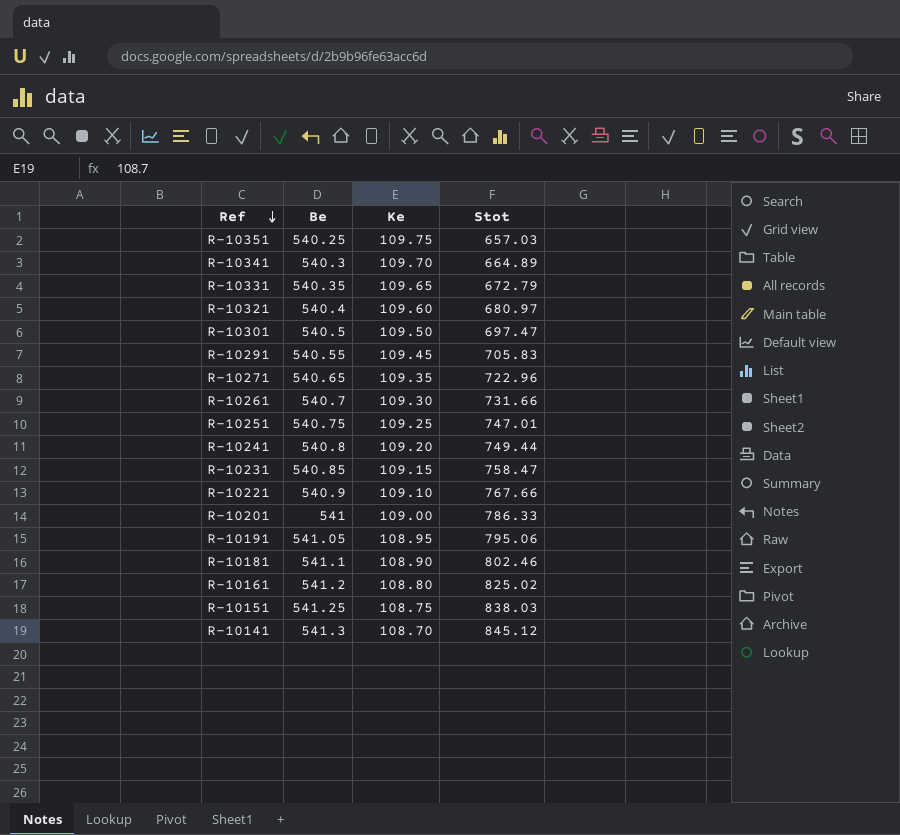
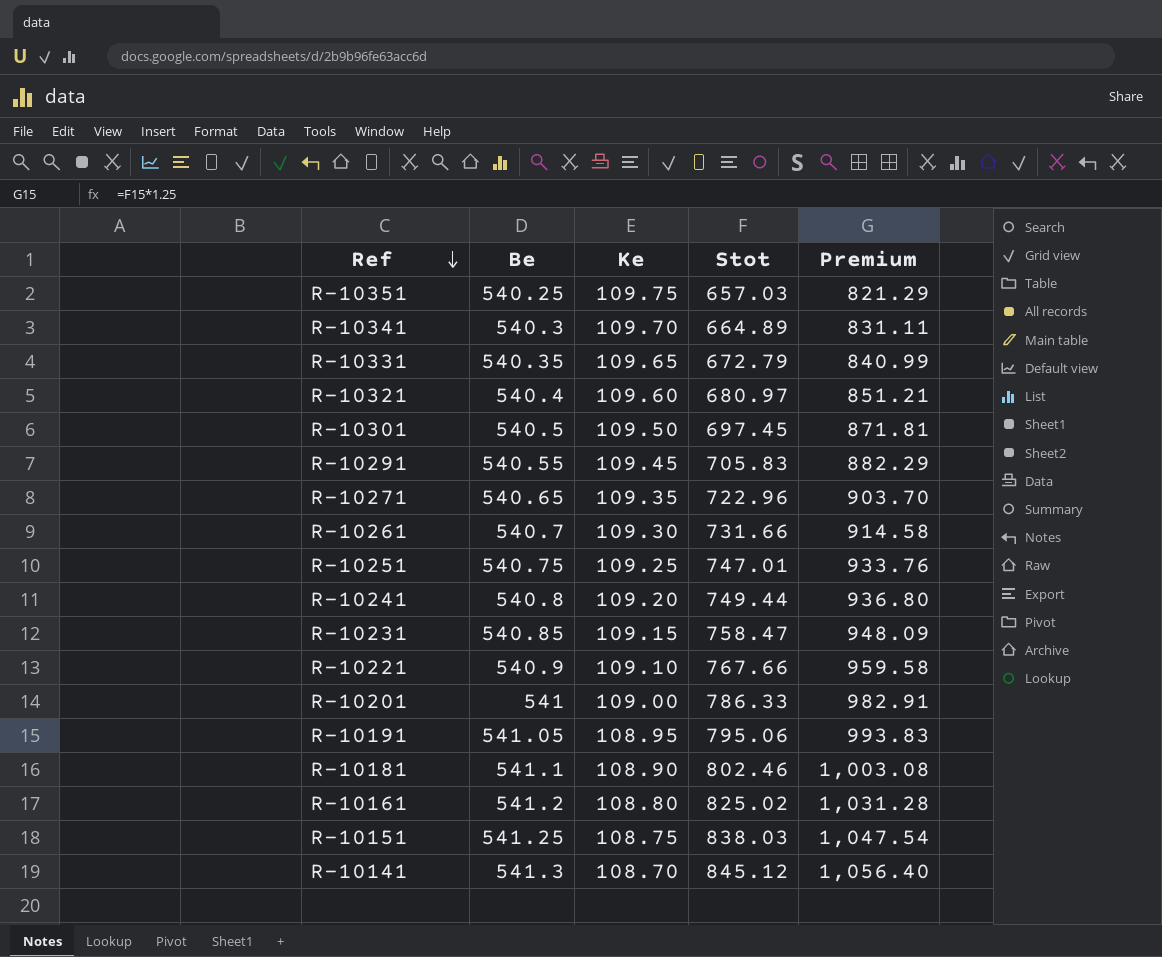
column Premium | formula: none -> [Stot] * 1.25
R-10301 | Stot: 697.47 -> 697.45

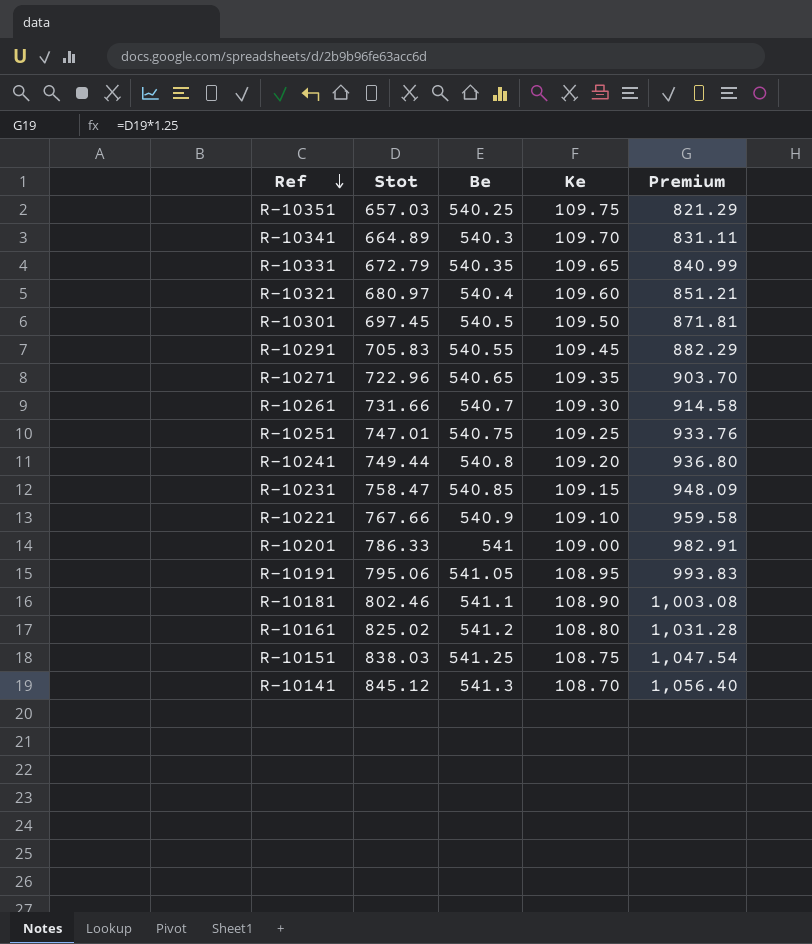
column Stot | position: 4 -> 2

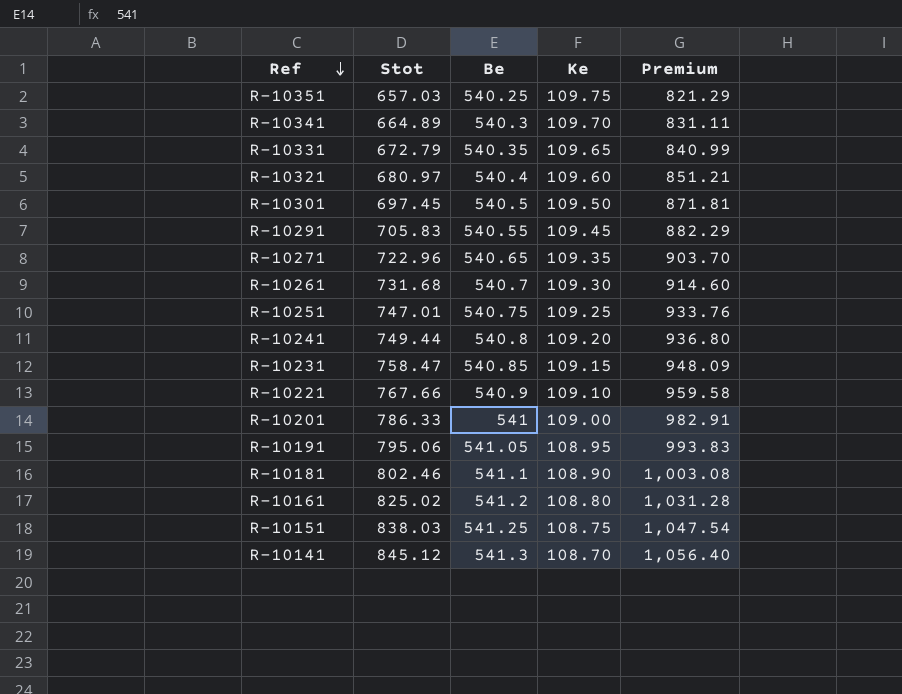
R-10261 | Stot: 731.66 -> 731.68
R-10261 | Premium: 914.58 -> 914.60

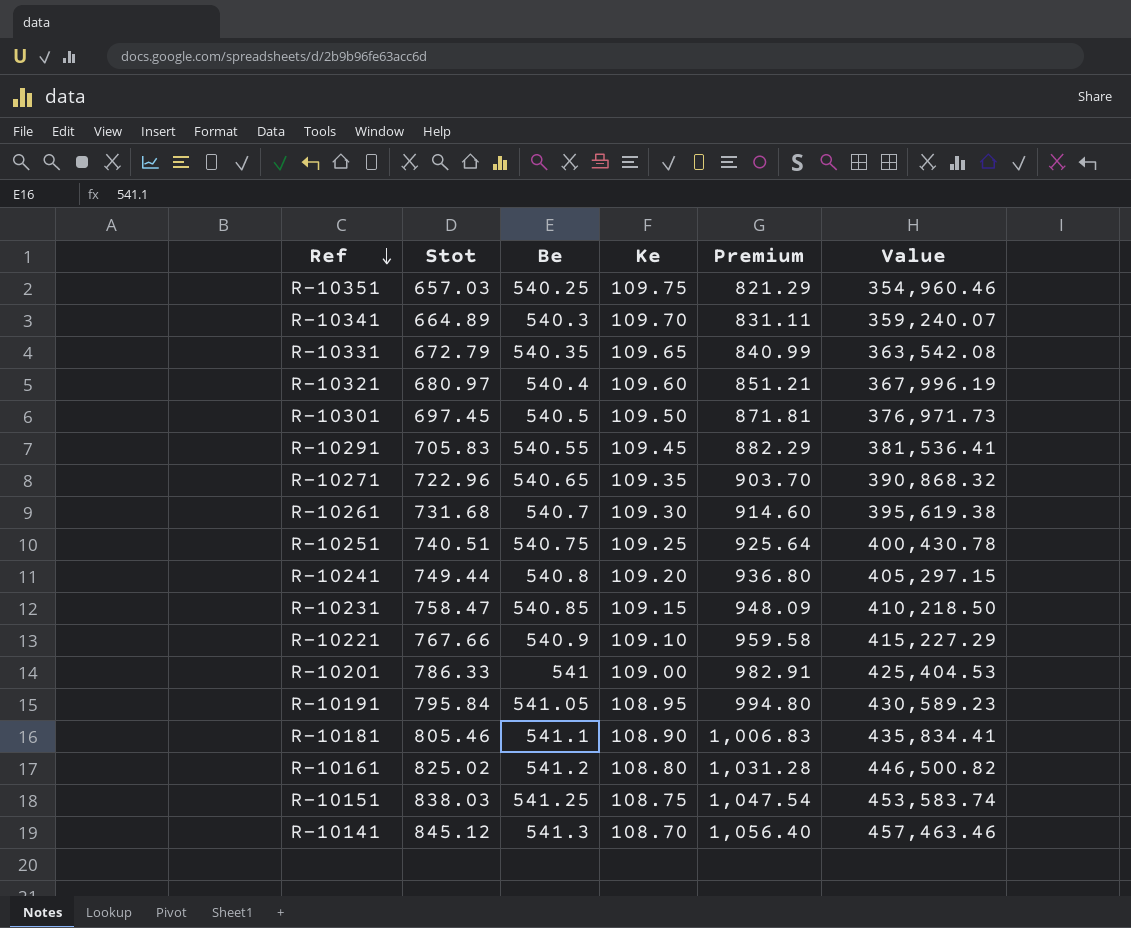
column Value | formula: none -> [Stot] * [Be]
R-10251 | Stot: 747.01 -> 740.51
R-10251 | Premium: 933.76 -> 925.64
R-10191 | Stot: 795.06 -> 795.84
R-10191 | Premium: 993.83 -> 994.80
R-10181 | Stot: 802.46 -> 805.46
R-10181 | Premium: 1,003.08 -> 1,006.83

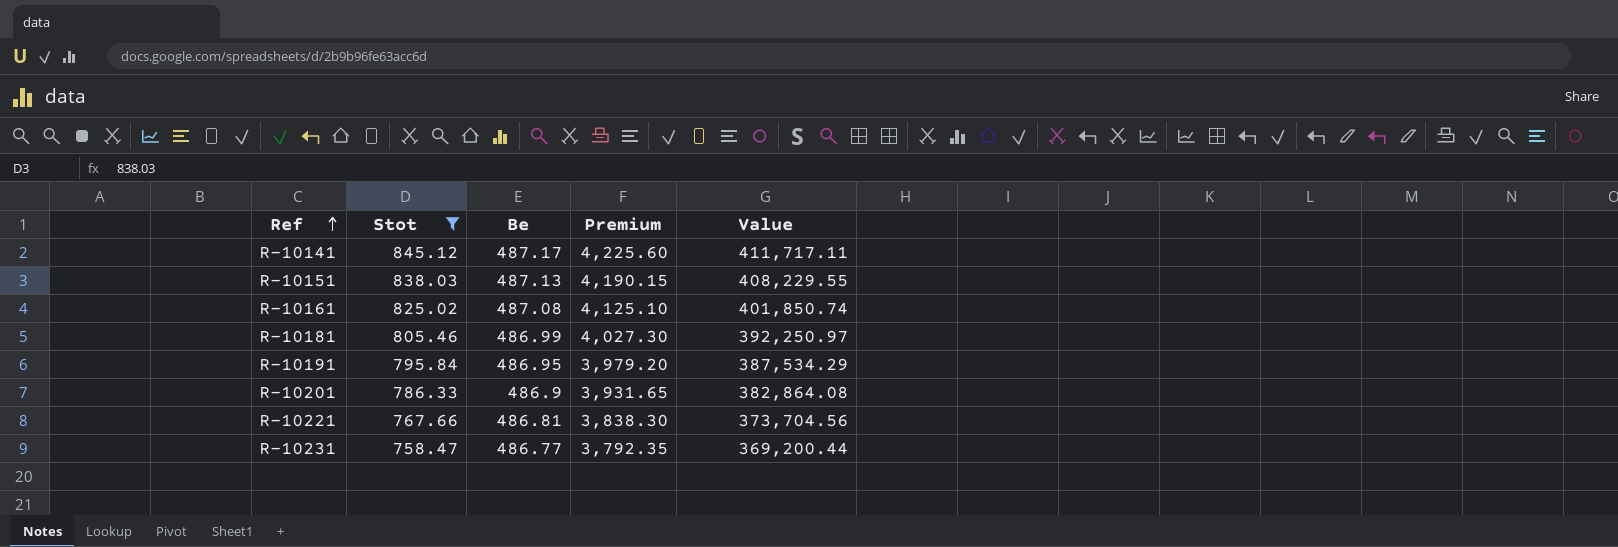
filter: none -> Stot >= 758.47
row order: Ref descending -> Ref ascending
column Ke | position: 4 -> none
column Premium | formula: [Stot] * 1.25 -> [Stot] * 5
R-10141 | Be: 541.3 -> 487.17
R-10141 | Value: 457,463.46 -> 411,717.11
R-10151 | Be: 541.25 -> 487.13
R-10151 | Value: 453,583.74 -> 408,229.55
R-10161 | Be: 541.2 -> 487.08
R-10161 | Value: 446,500.82 -> 401,850.74
R-10181 | Be: 541.1 -> 486.99
R-10181 | Value: 435,834.41 -> 392,250.97
R-10191 | Be: 541.05 -> 486.95
R-10191 | Value: 430,589.23 -> 387,534.29
R-10201 | Be: 541 -> 486.9
R-10201 | Value: 425,404.53 -> 382,864.08
R-10221 | Be: 540.9 -> 486.81
R-10221 | Value: 415,227.29 -> 373,704.56
R-10231 | Be: 540.85 -> 486.77
R-10231 | Value: 410,218.50 -> 369,200.44

